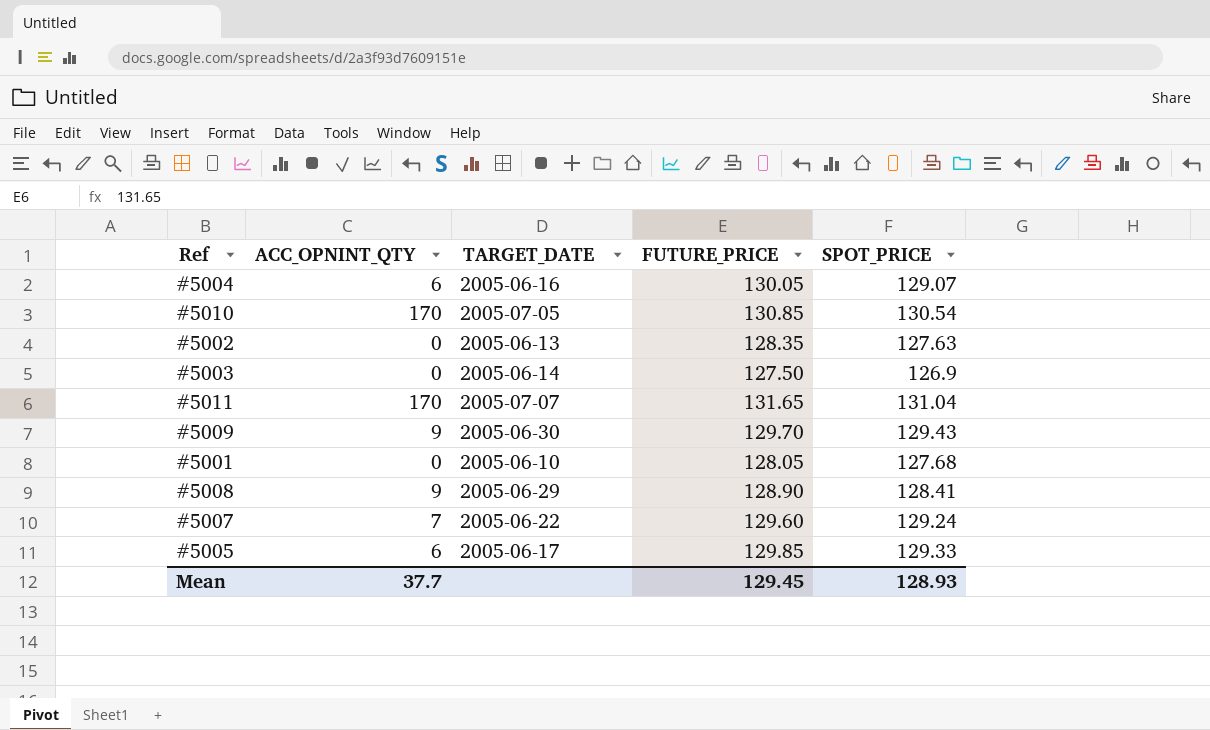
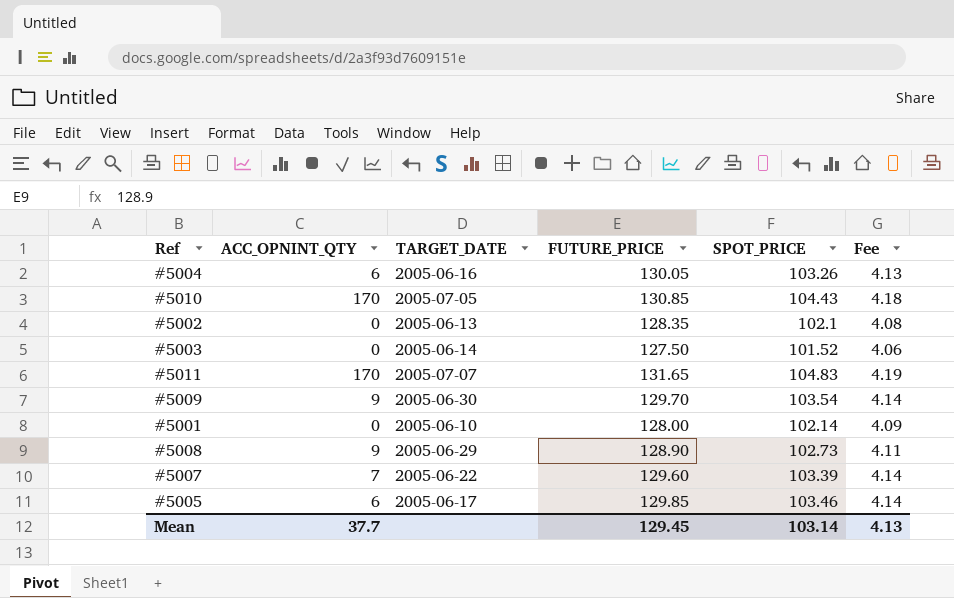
column Fee | formula: none -> [SPOT_PRICE] * 0.04
#5004 | SPOT_PRICE: 129.07 -> 103.26
#5010 | SPOT_PRICE: 130.54 -> 104.43
#5002 | SPOT_PRICE: 127.63 -> 102.1
#5003 | SPOT_PRICE: 126.9 -> 101.52
#5011 | SPOT_PRICE: 131.04 -> 104.83
#5009 | SPOT_PRICE: 129.43 -> 103.54
#5001 | FUTURE_PRICE: 128.05 -> 128.00
#5001 | SPOT_PRICE: 127.68 -> 102.14
#5008 | SPOT_PRICE: 128.41 -> 102.73
#5007 | SPOT_PRICE: 129.24 -> 103.39
#5005 | SPOT_PRICE: 129.33 -> 103.46
Mean | SPOT_PRICE: 128.93 -> 103.14

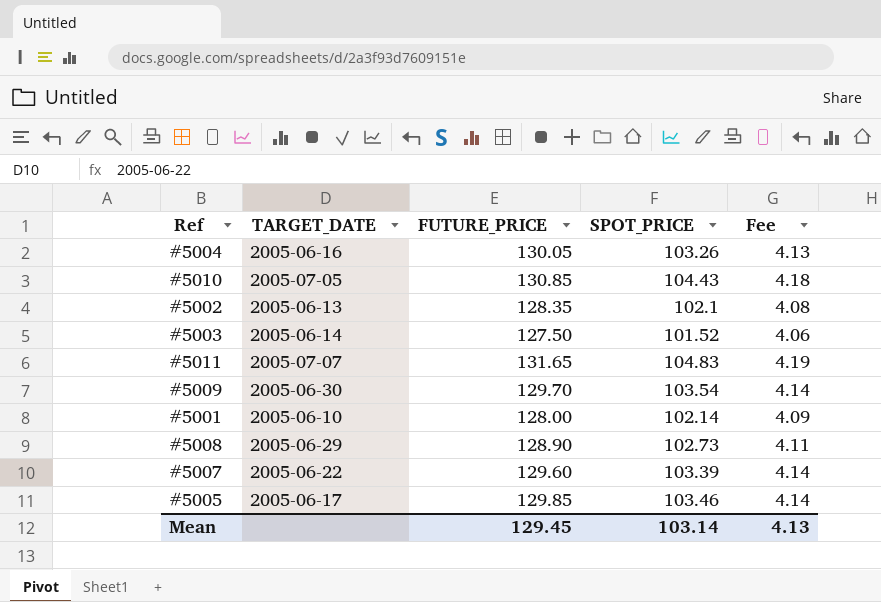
column ACC_OPNINT_QTY | position: 2 -> none

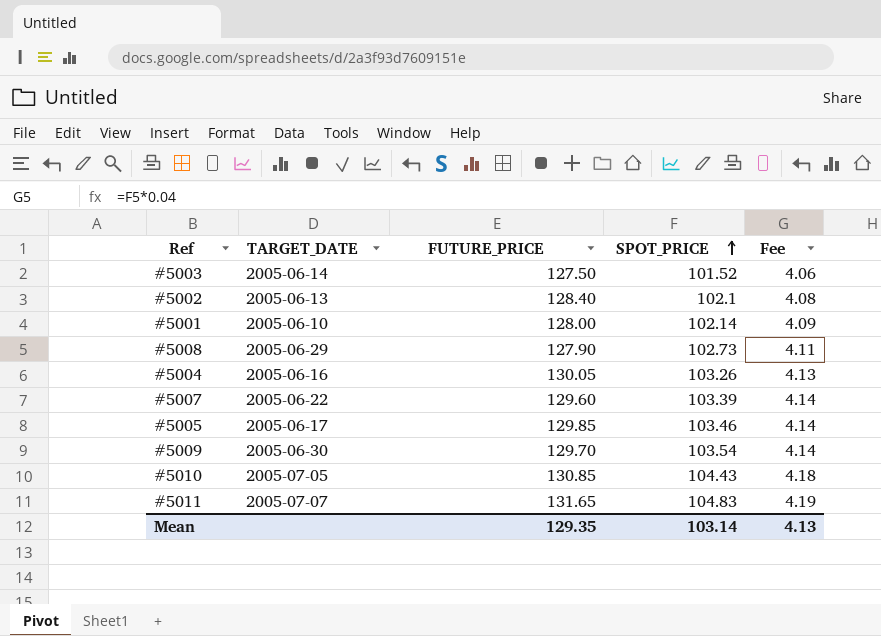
row order: none -> SPOT_PRICE ascending
#5002 | FUTURE_PRICE: 128.35 -> 128.40
#5008 | FUTURE_PRICE: 128.90 -> 127.90
Mean | FUTURE_PRICE: 129.45 -> 129.35

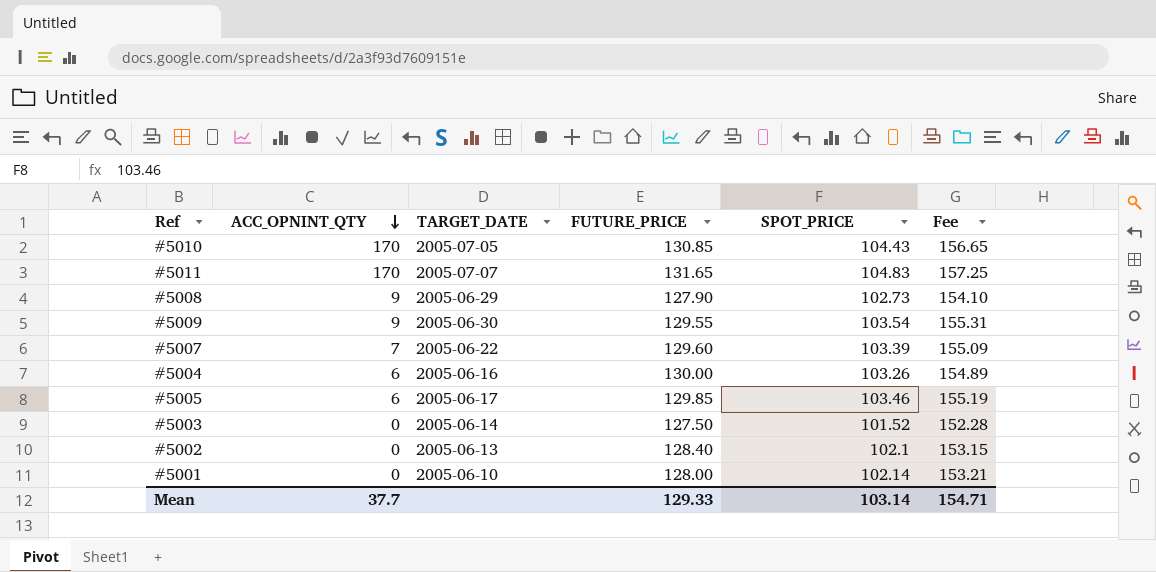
row order: SPOT_PRICE ascending -> ACC_OPNINT_QTY descending
column ACC_OPNINT_QTY | position: none -> 2
column Fee | formula: [SPOT_PRICE] * 0.04 -> [SPOT_PRICE] * 1.5
#5009 | FUTURE_PRICE: 129.70 -> 129.55
#5004 | FUTURE_PRICE: 130.05 -> 130.00
Mean | FUTURE_PRICE: 129.35 -> 129.33
Mean | Fee: 4.13 -> 154.71

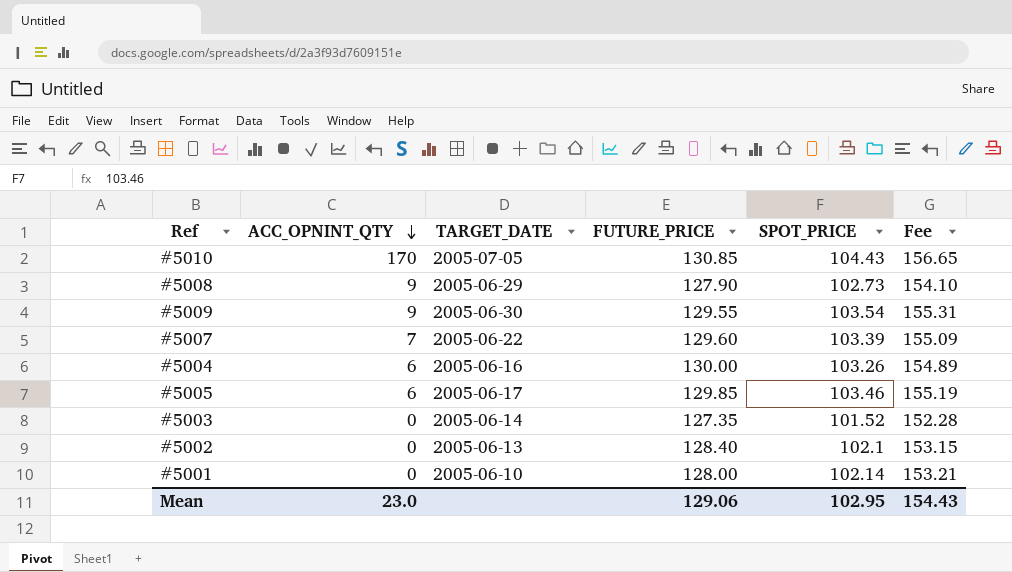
row #5011: 170 | 2005-07-07 | 131.65 | 104.83 | 157.25 -> none
#5003 | FUTURE_PRICE: 127.50 -> 127.35
Mean | ACC_OPNINT_QTY: 37.7 -> 23.0
Mean | FUTURE_PRICE: 129.33 -> 129.06
Mean | SPOT_PRICE: 103.14 -> 102.95
Mean | Fee: 154.71 -> 154.43

